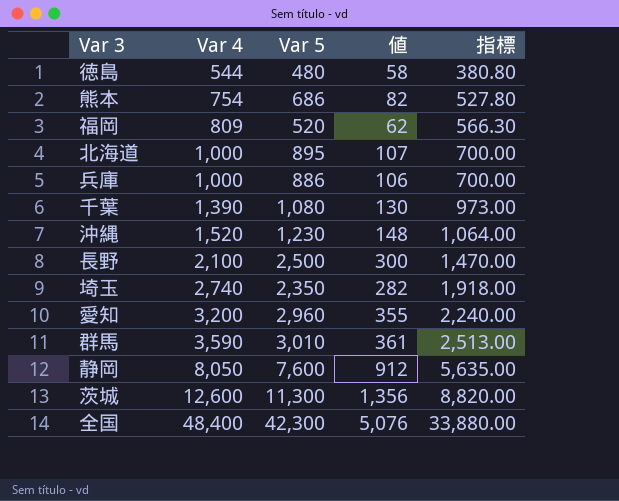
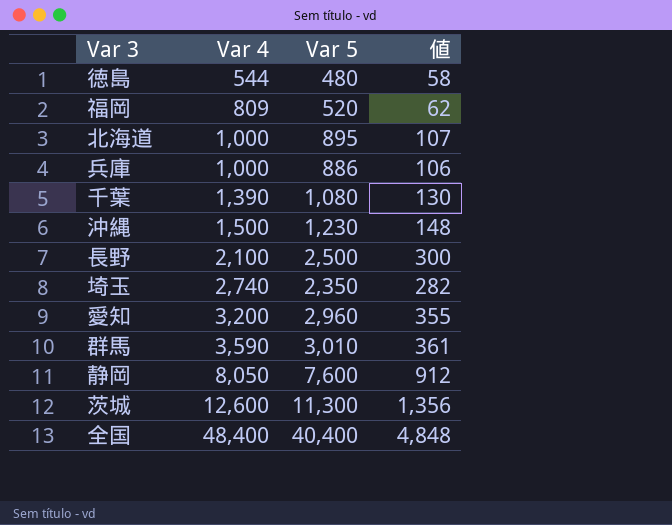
column 指標 | formula: [Var 4] * 0.7 -> none
row 熊本: 754 | 686 | 82 | 527.80 -> none
沖縄 | Var 4: 1,520 -> 1,500
全国 | Var 5: 42,300 -> 40,400
全国 | 値: 5,076 -> 4,848

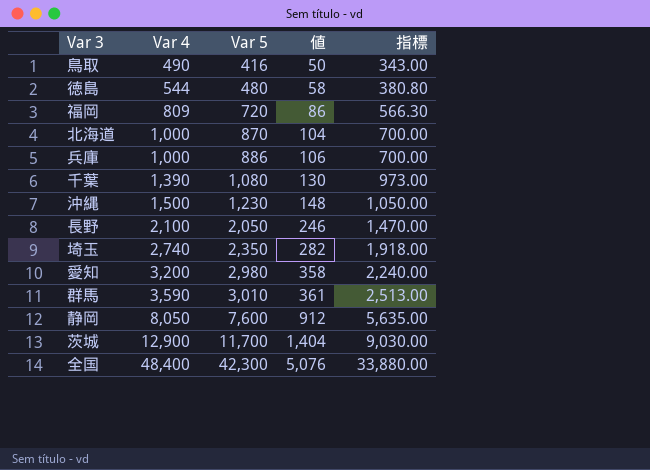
column 指標 | formula: none -> [Var 4] * 0.7
row 鳥取: none -> 490 | 416 | 50 | 343.00
福岡 | Var 5: 520 -> 720
福岡 | 値: 62 -> 86
北海道 | Var 5: 895 -> 870
北海道 | 値: 107 -> 104
長野 | Var 5: 2,500 -> 2,050
長野 | 値: 300 -> 246
愛知 | Var 5: 2,960 -> 2,980
愛知 | 値: 355 -> 358
茨城 | Var 4: 12,600 -> 12,900
茨城 | Var 5: 11,300 -> 11,700
茨城 | 値: 1,356 -> 1,404
全国 | Var 5: 40,400 -> 42,300
全国 | 値: 4,848 -> 5,076

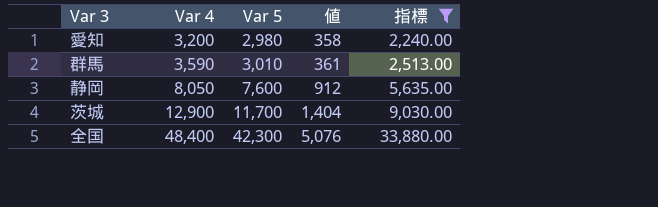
filter: none -> 指標 >= 2,240.00

